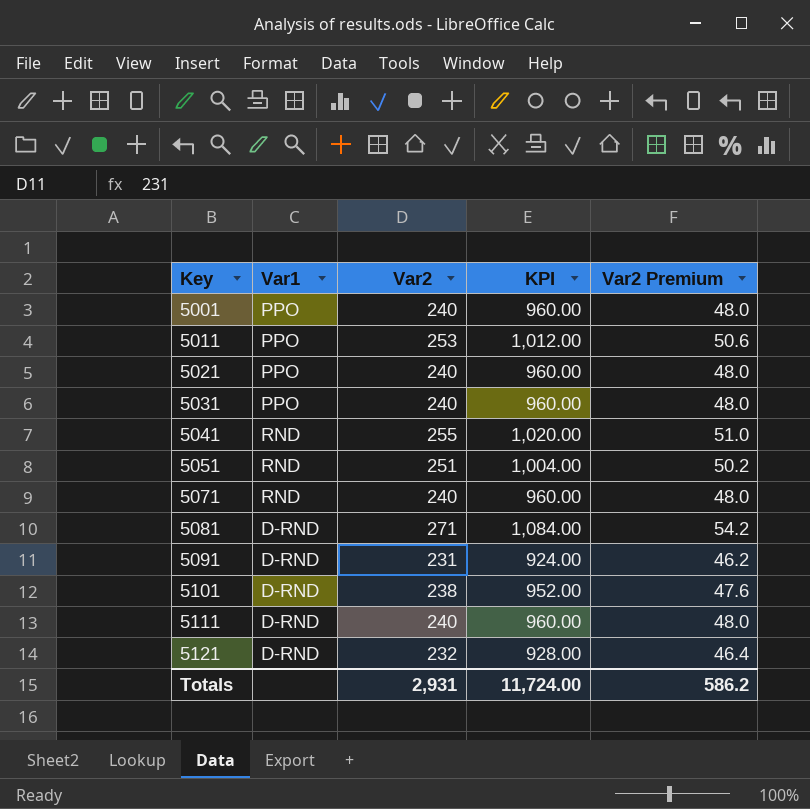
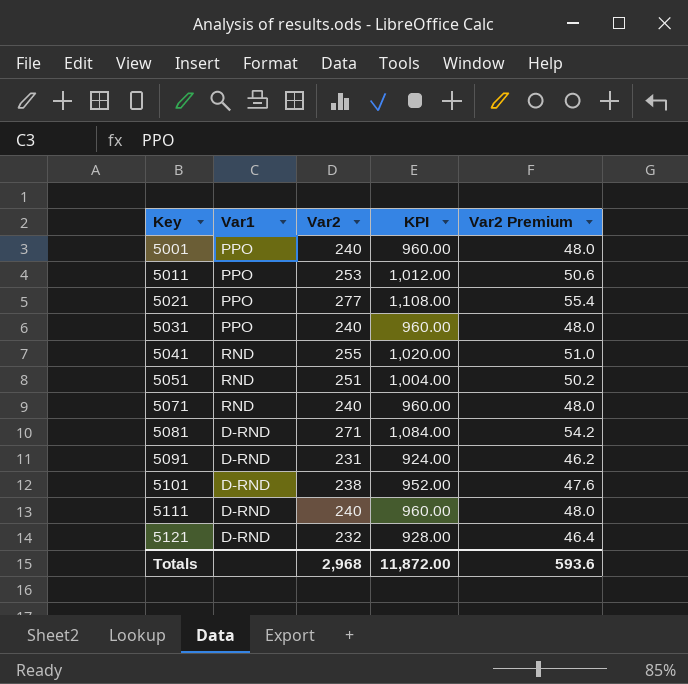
5021 | Var2: 240 -> 277
5021 | KPI: 960.00 -> 1,108.00
5021 | Var2 Premium: 48.0 -> 55.4
Totals | Var2: 2,931 -> 2,968
Totals | KPI: 11,724.00 -> 11,872.00
Totals | Var2 Premium: 586.2 -> 593.6

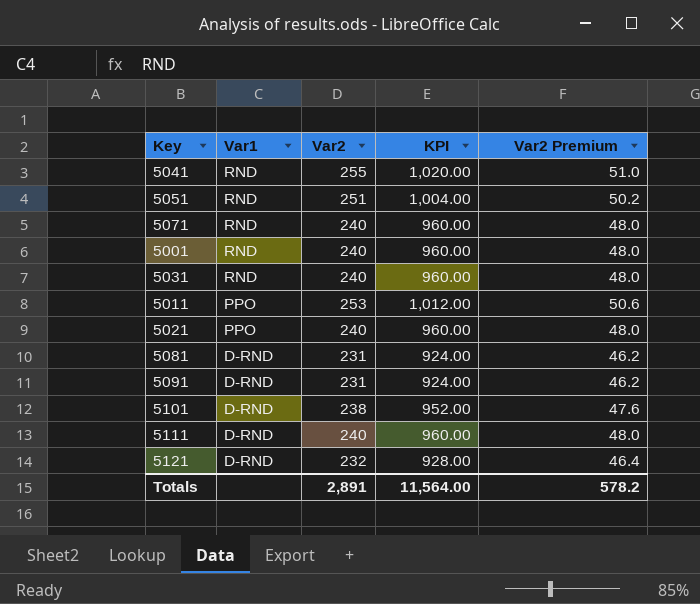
row order: Key ascending -> Var1 descending
5001 | Var1: PPO -> RND
5031 | Var1: PPO -> RND
5021 | Var2: 277 -> 240
5021 | KPI: 1,108.00 -> 960.00
5021 | Var2 Premium: 55.4 -> 48.0
5081 | Var2: 271 -> 231
5081 | KPI: 1,084.00 -> 924.00
5081 | Var2 Premium: 54.2 -> 46.2
Totals | Var2: 2,968 -> 2,891
Totals | KPI: 11,872.00 -> 11,564.00
Totals | Var2 Premium: 593.6 -> 578.2

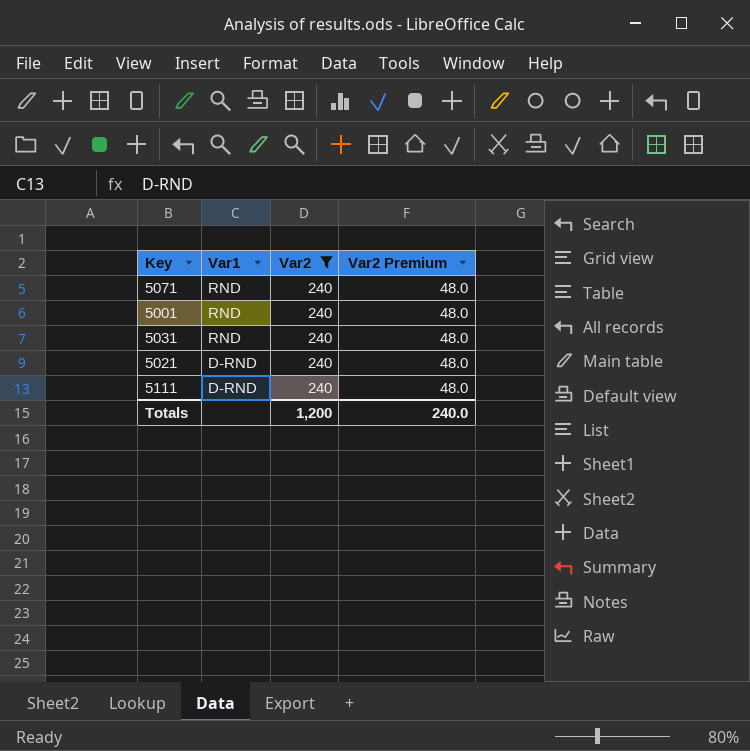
filter: none -> Var2 = 240
column KPI | formula: [Var2] * 4 -> none
5021 | Var1: PPO -> D-RND
Totals | Var2: 2,891 -> 1,200
Totals | Var2 Premium: 578.2 -> 240.0

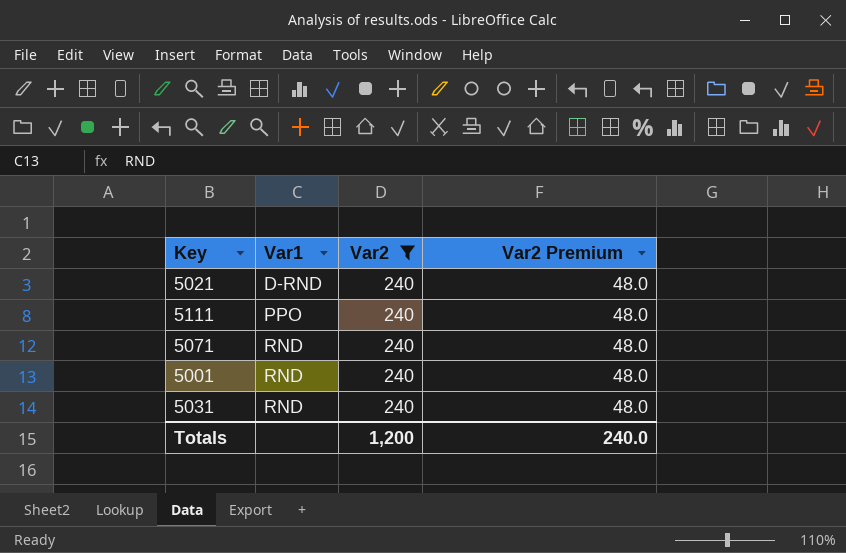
row order: Var1 descending -> Var1 ascending
5111 | Var1: D-RND -> PPO

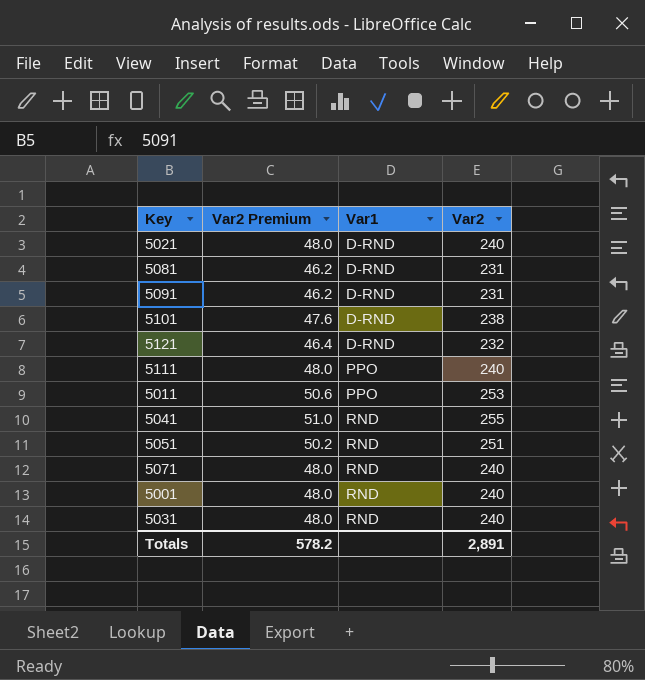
filter: Var2 = 240 -> none
column Var2 Premium | position: 4 -> 2
Totals | Var2 Premium: 240.0 -> 578.2
Totals | Var2: 1,200 -> 2,891

